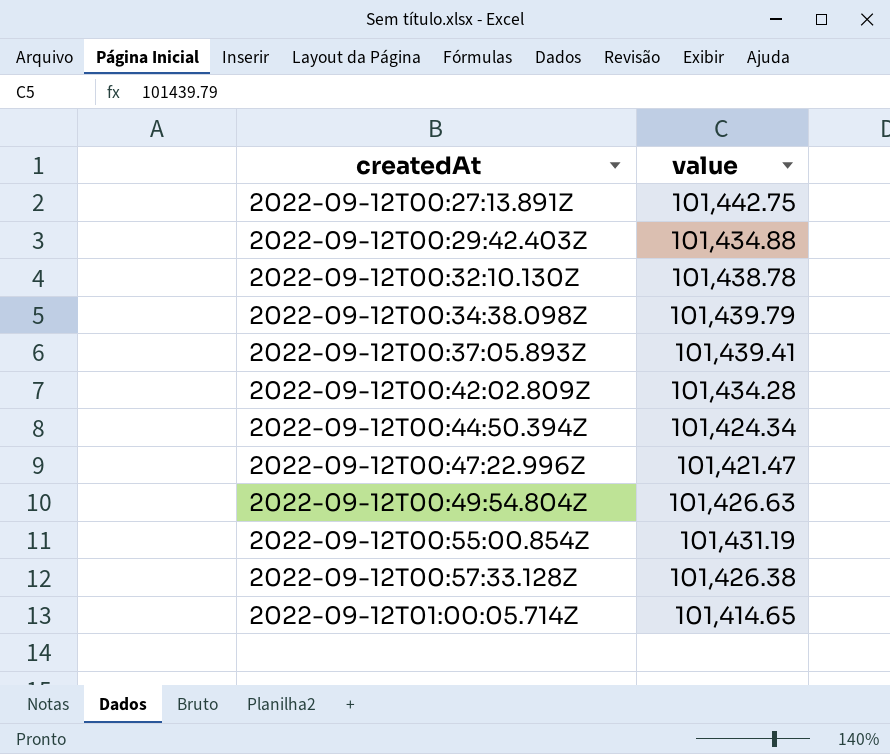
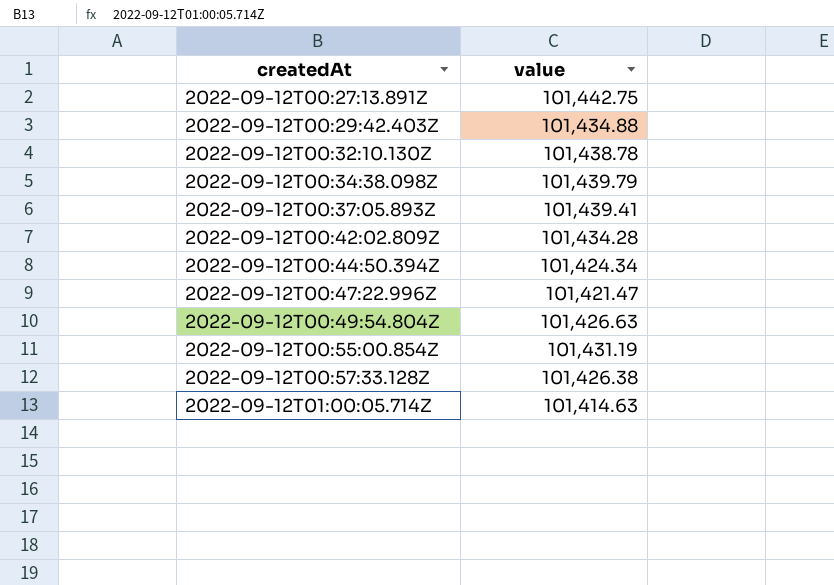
2022-09-12T01:00:05.714Z | value: 101,414.65 -> 101,414.63

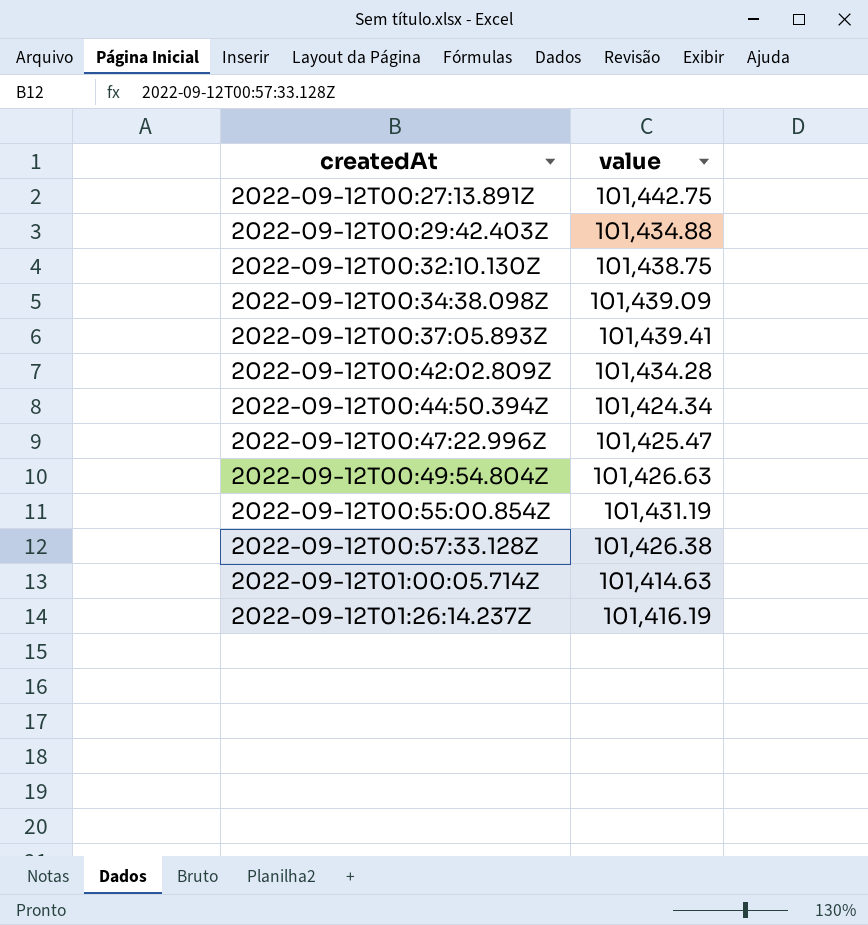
2022-09-12T00:32:10.130Z | value: 101,438.78 -> 101,438.75
2022-09-12T00:34:38.098Z | value: 101,439.79 -> 101,439.09
2022-09-12T00:47:22.996Z | value: 101,421.47 -> 101,425.47
row 2022-09-12T01:26:14.237Z: none -> 101,416.19

